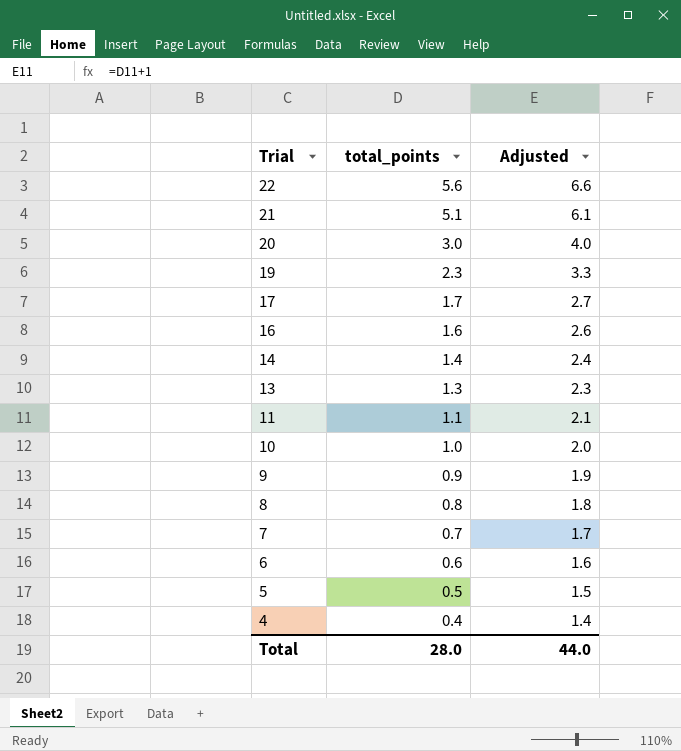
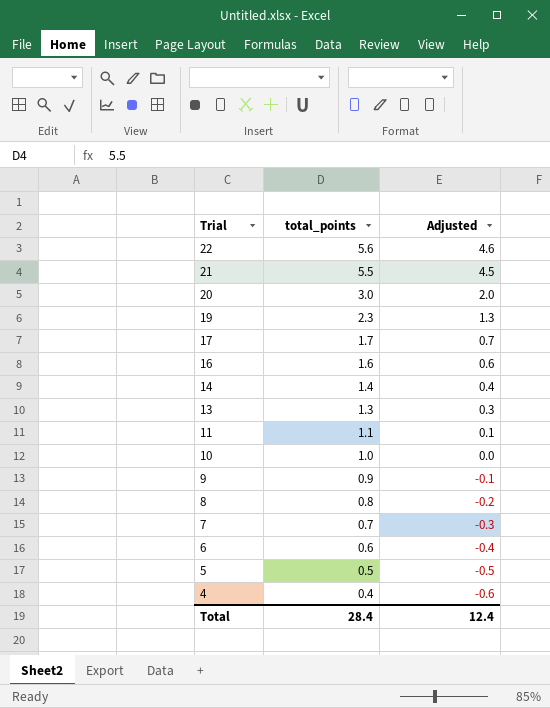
column Adjusted | formula: [total_points] + 1 -> [total_points] - 1
21 | total_points: 5.1 -> 5.5
Total | total_points: 28.0 -> 28.4
Total | Adjusted: 44.0 -> 12.4

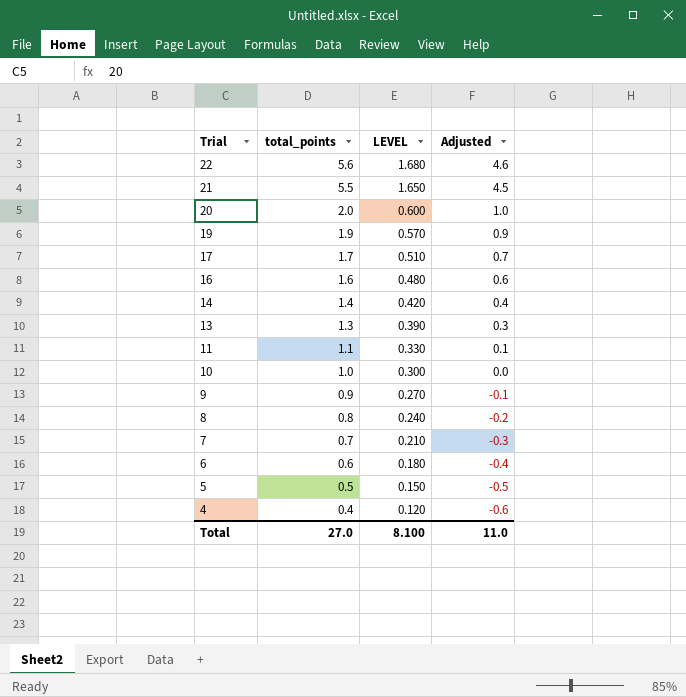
column LEVEL | formula: none -> [total_points] * 0.3
20 | total_points: 3.0 -> 2.0
20 | Adjusted: 2.0 -> 1.0
19 | total_points: 2.3 -> 1.9
19 | Adjusted: 1.3 -> 0.9
Total | total_points: 28.4 -> 27.0
Total | Adjusted: 12.4 -> 11.0

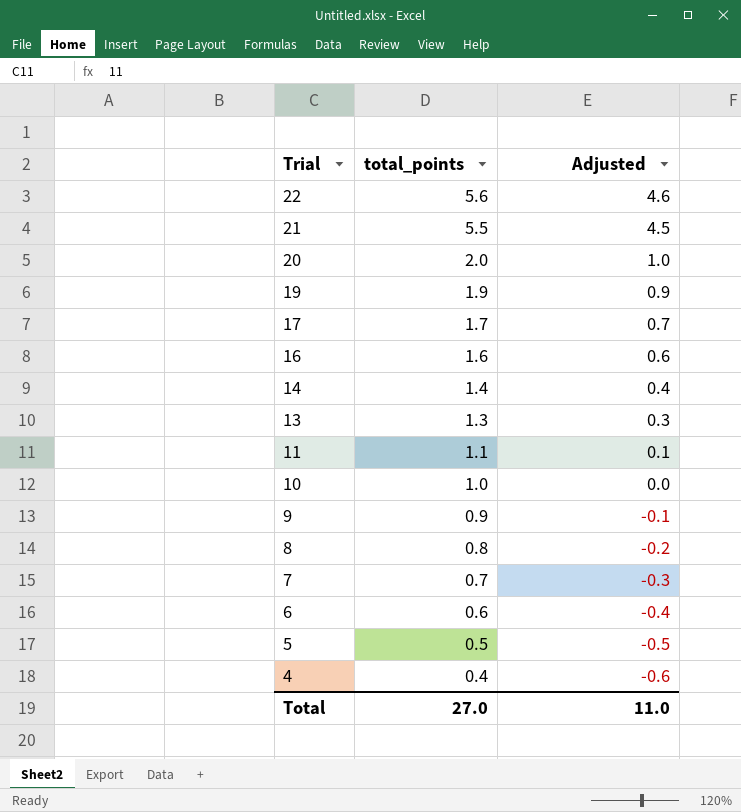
column LEVEL | formula: [total_points] * 0.3 -> none

